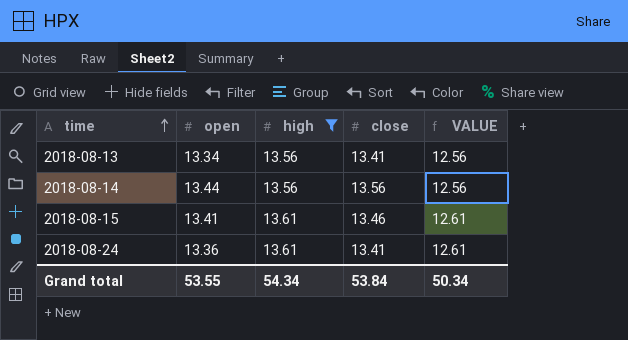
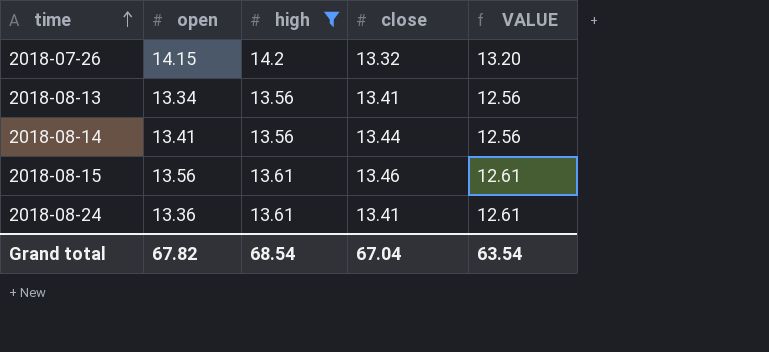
row 2018-07-26: none -> 14.15 | 14.2 | 13.32 | 13.20
2018-08-14 | open: 13.44 -> 13.41
2018-08-14 | close: 13.56 -> 13.44
2018-08-15 | open: 13.41 -> 13.56
Grand total | open: 53.55 -> 67.82
Grand total | high: 54.34 -> 68.54
Grand total | close: 53.84 -> 67.04
Grand total | VALUE: 50.34 -> 63.54

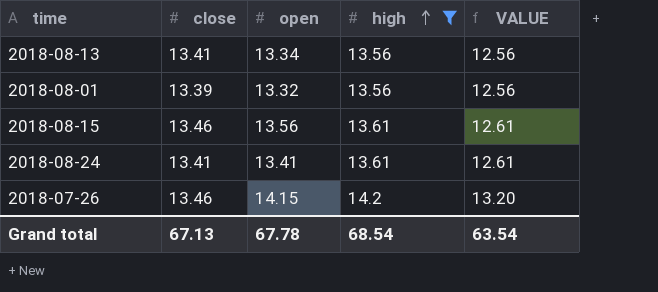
row order: time ascending -> high ascending
column close | position: 4 -> 2
row 2018-08-14: 13.41 | 13.56 | 13.44 | 12.56 -> none
row 2018-08-01: none -> 13.39 | 13.32 | 13.56 | 12.56
2018-08-24 | open: 13.36 -> 13.41
2018-07-26 | close: 13.32 -> 13.46
Grand total | close: 67.04 -> 67.13
Grand total | open: 67.82 -> 67.78

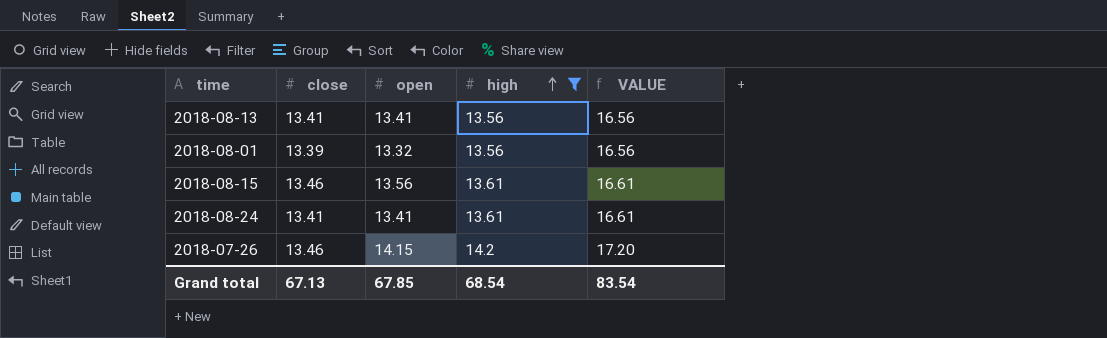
column VALUE | formula: [high] - 1 -> [high] + 3
2018-08-13 | open: 13.34 -> 13.41
Grand total | open: 67.78 -> 67.85
Grand total | VALUE: 63.54 -> 83.54

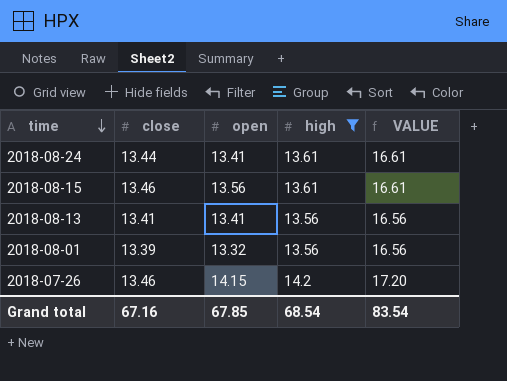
row order: high ascending -> time descending
2018-08-24 | close: 13.41 -> 13.44
Grand total | close: 67.13 -> 67.16

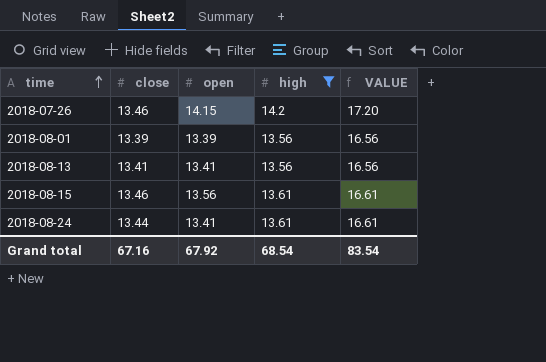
row order: time descending -> time ascending
2018-08-01 | open: 13.32 -> 13.39
Grand total | open: 67.85 -> 67.92

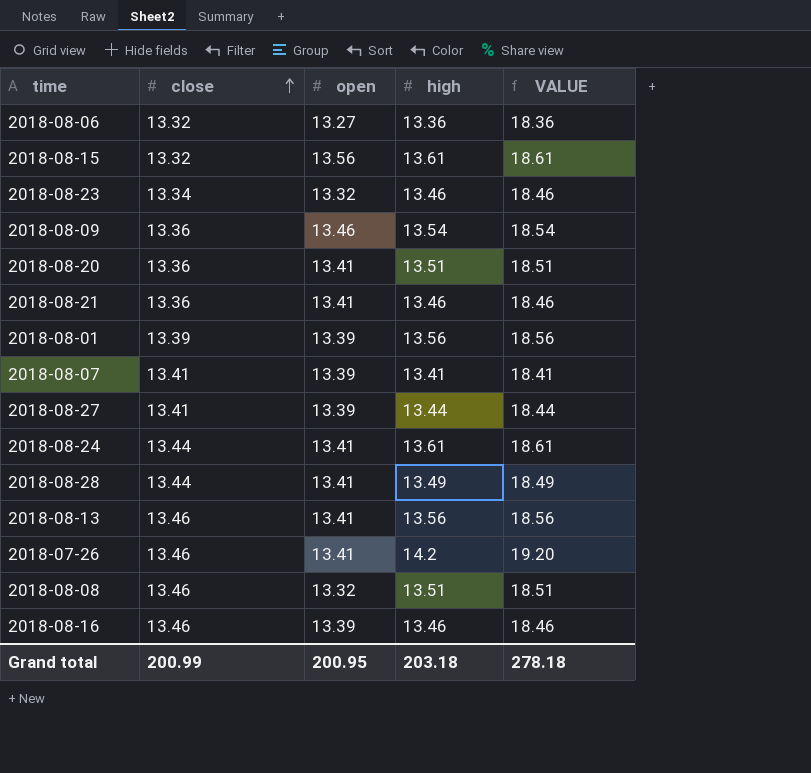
filter: high >= 13.56 -> none
row order: time ascending -> close ascending
column VALUE | formula: [high] + 3 -> [high] + 5
2018-08-15 | close: 13.46 -> 13.32
2018-08-13 | close: 13.41 -> 13.46
2018-07-26 | open: 14.15 -> 13.41
Grand total | close: 67.16 -> 200.99
Grand total | open: 67.92 -> 200.95
Grand total | high: 68.54 -> 203.18
Grand total | VALUE: 83.54 -> 278.18

